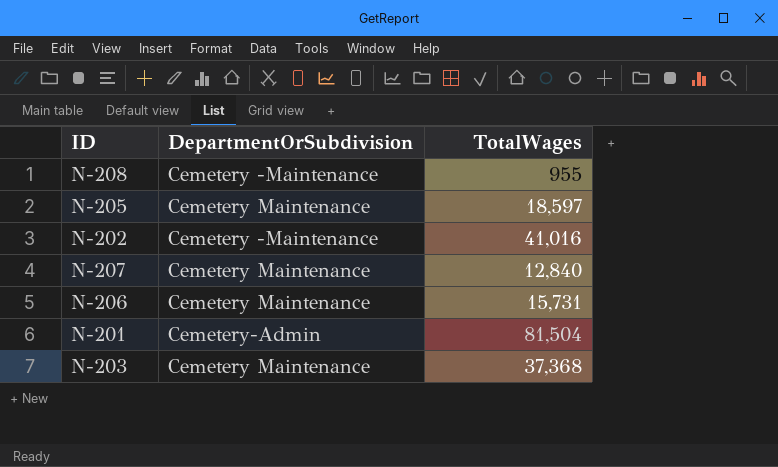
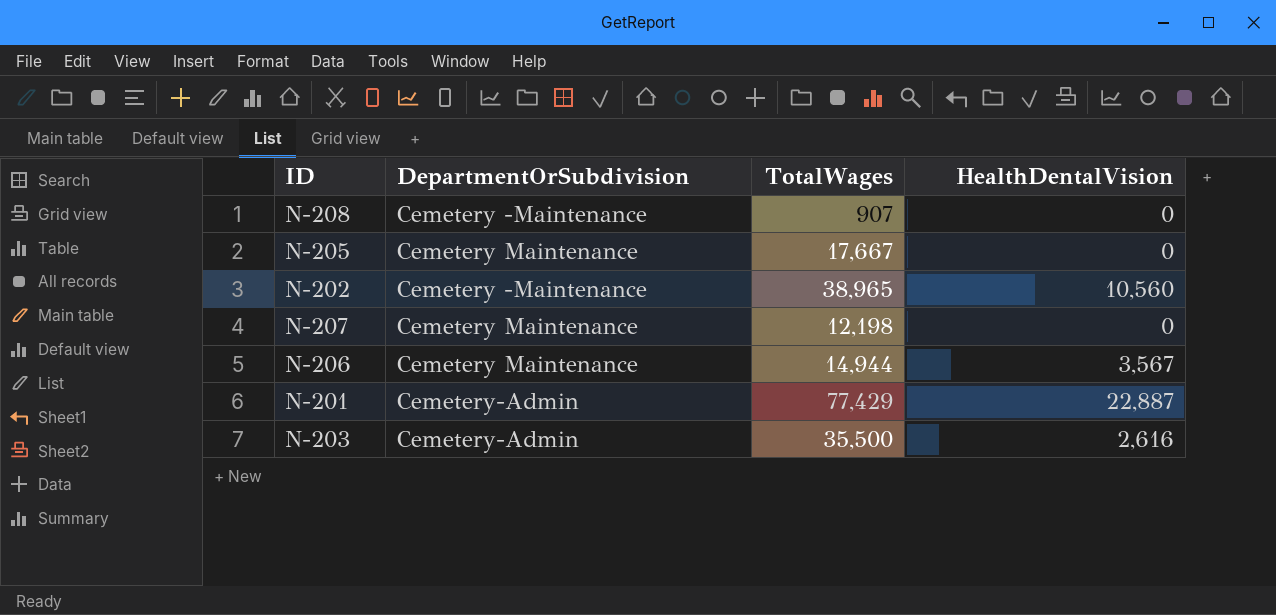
column HealthDentalVision | position: none -> 4
N-208 | TotalWages: 955 -> 907
N-205 | TotalWages: 18,597 -> 17,667
N-202 | TotalWages: 41,016 -> 38,965
N-207 | TotalWages: 12,840 -> 12,198
N-206 | TotalWages: 15,731 -> 14,944
N-201 | TotalWages: 81,504 -> 77,429
N-203 | DepartmentOrSubdivision: Cemetery Maintenance -> Cemetery-Admin
N-203 | TotalWages: 37,368 -> 35,500

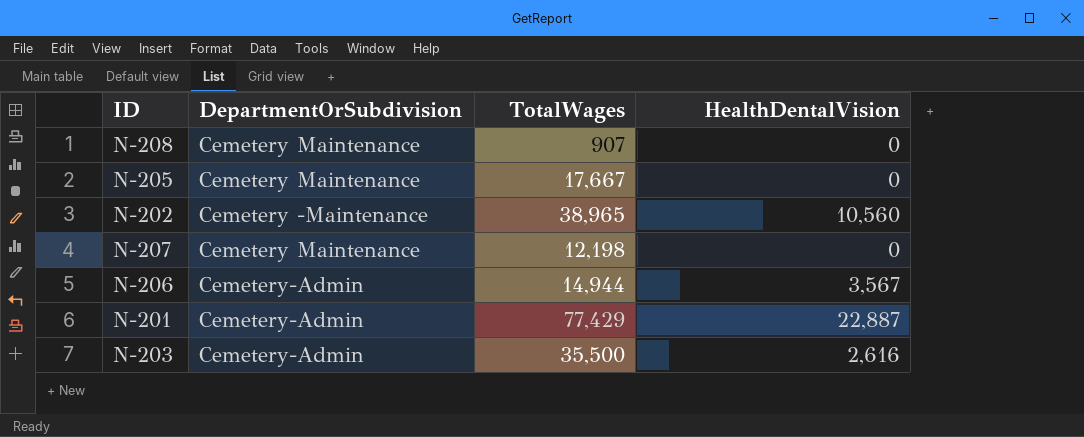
N-208 | DepartmentOrSubdivision: Cemetery -Maintenance -> Cemetery Maintenance
N-206 | DepartmentOrSubdivision: Cemetery Maintenance -> Cemetery-Admin

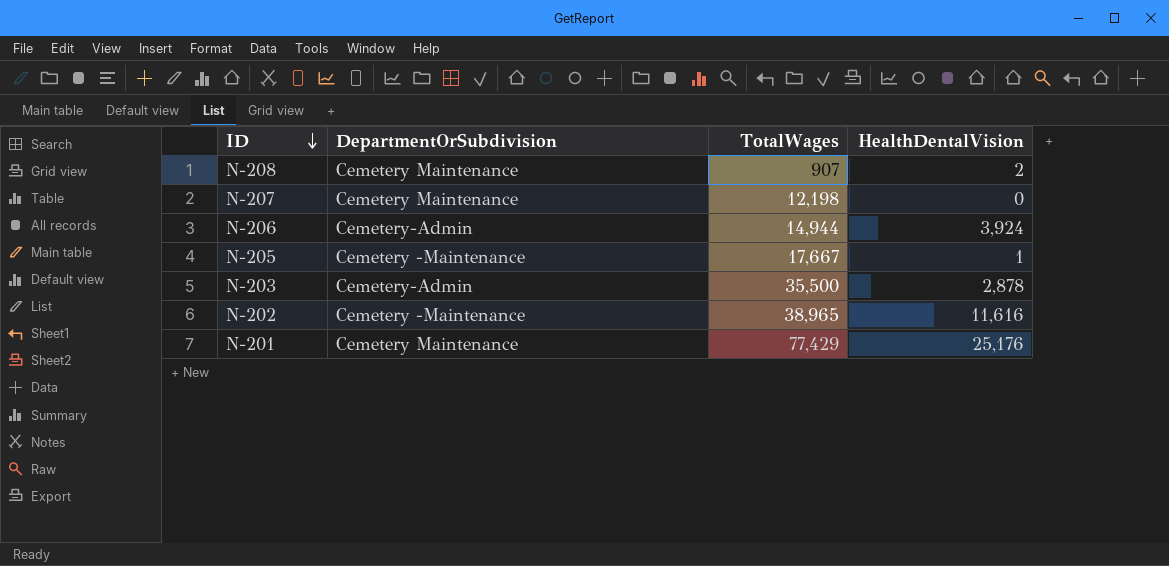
row order: none -> ID descending
N-208 | HealthDentalVision: 0 -> 2
N-206 | HealthDentalVision: 3,567 -> 3,924
N-205 | DepartmentOrSubdivision: Cemetery Maintenance -> Cemetery -Maintenance
N-205 | HealthDentalVision: 0 -> 1
N-203 | HealthDentalVision: 2,616 -> 2,878
N-202 | HealthDentalVision: 10,560 -> 11,616
N-201 | DepartmentOrSubdivision: Cemetery-Admin -> Cemetery Maintenance
N-201 | HealthDentalVision: 22,887 -> 25,176

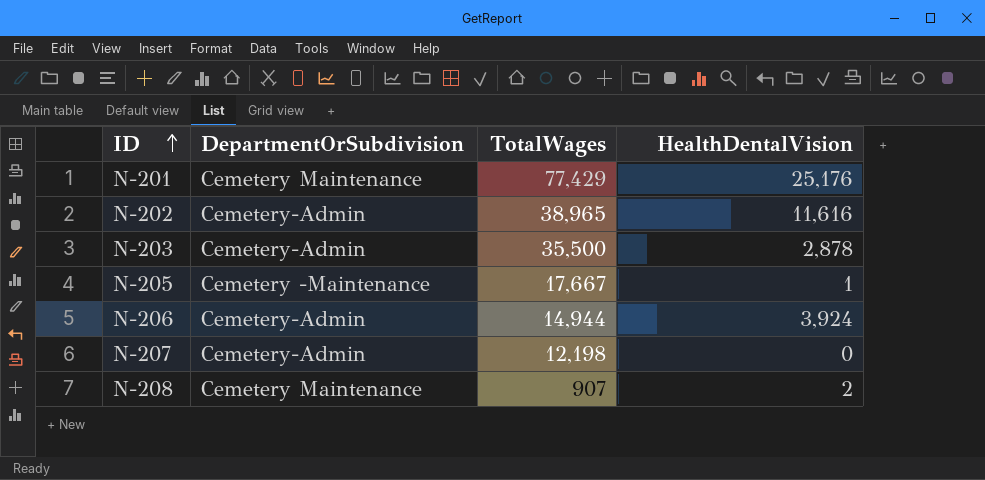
row order: ID descending -> ID ascending
N-202 | DepartmentOrSubdivision: Cemetery -Maintenance -> Cemetery-Admin
N-207 | DepartmentOrSubdivision: Cemetery Maintenance -> Cemetery-Admin

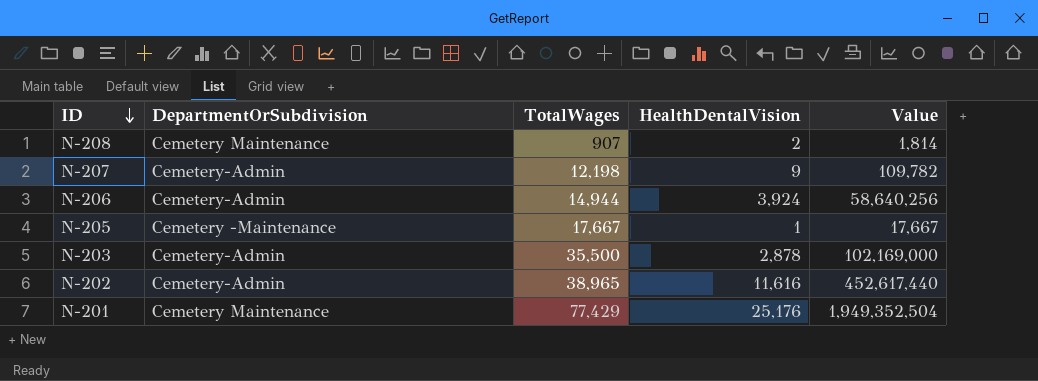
row order: ID ascending -> ID descending
column Value | formula: none -> [TotalWages] * [HealthDentalVision]
N-207 | HealthDentalVision: 0 -> 9

